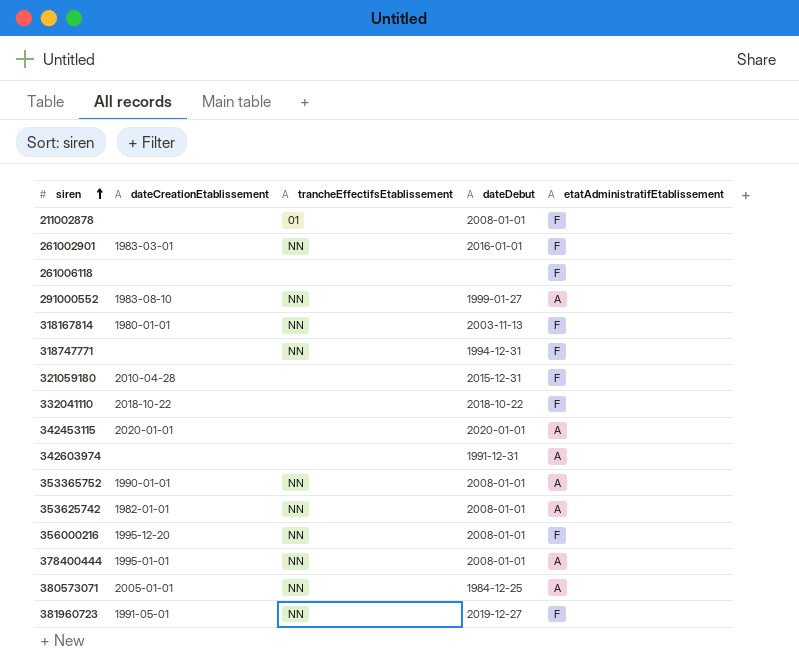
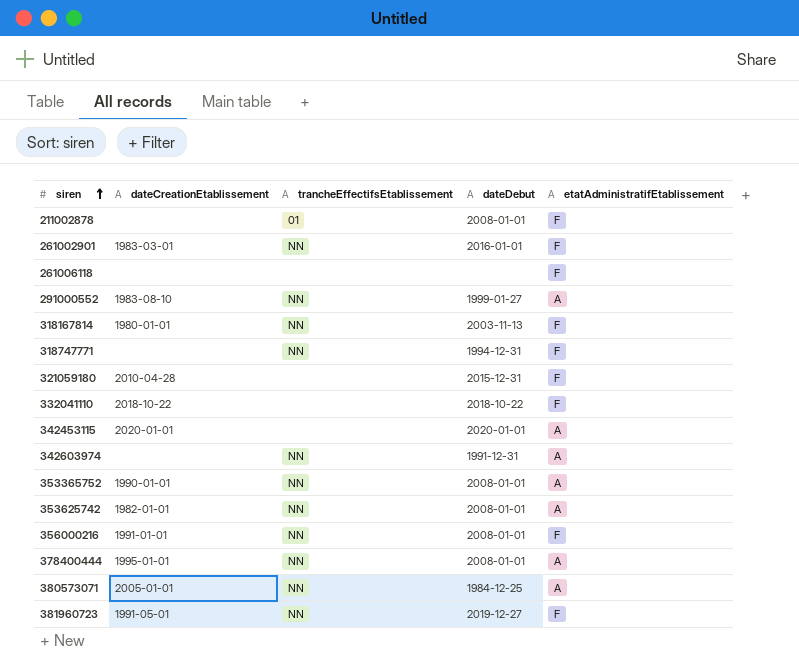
342603974 | trancheEffectifsEtablissement: none -> NN
356000216 | dateCreationEtablissement: 1995-12-20 -> 1991-01-01

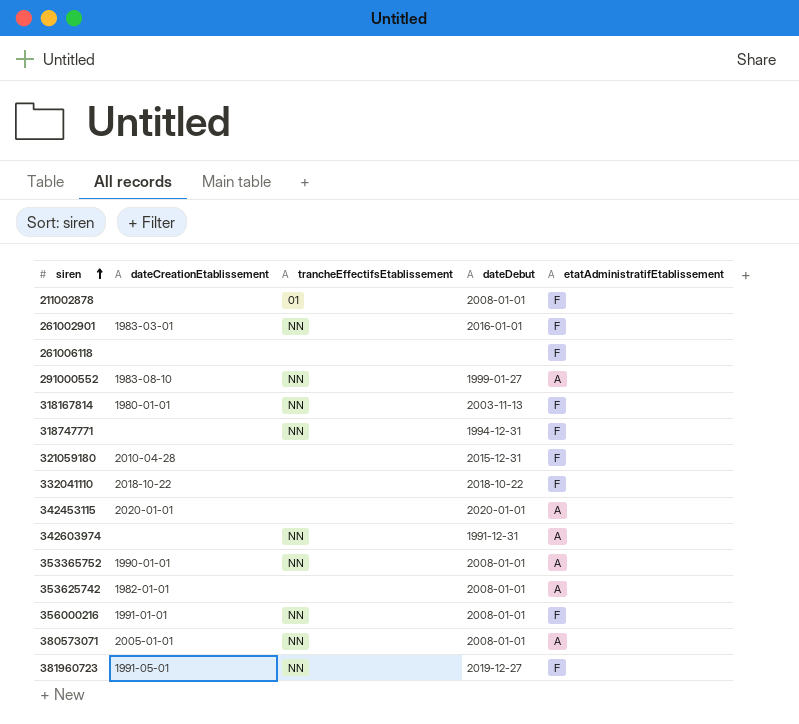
row 378400444: 1995-01-01 | NN | 2008-01-01 | A -> none
353625742 | trancheEffectifsEtablissement: NN -> none
380573071 | dateDebut: 1984-12-25 -> 2008-01-01

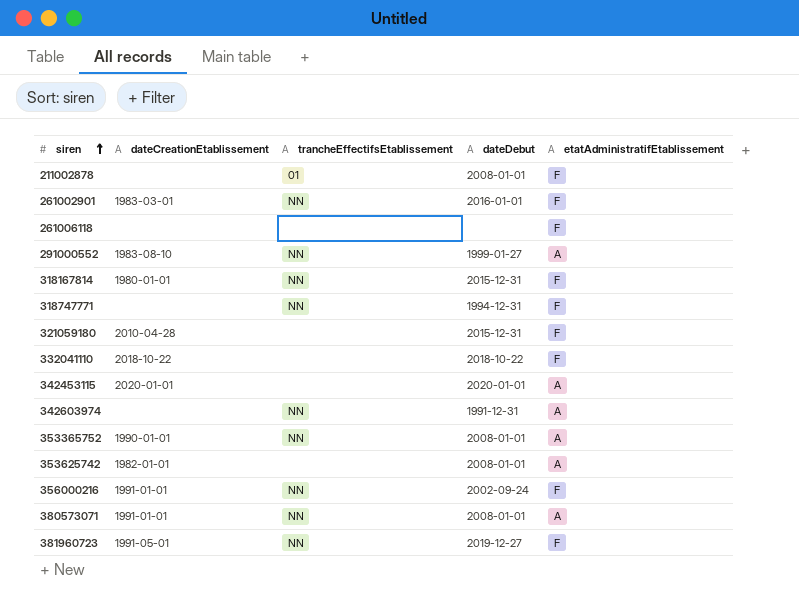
318167814 | dateDebut: 2003-11-13 -> 2015-12-31
356000216 | dateDebut: 2008-01-01 -> 2002-09-24
380573071 | dateCreationEtablissement: 2005-01-01 -> 1991-01-01

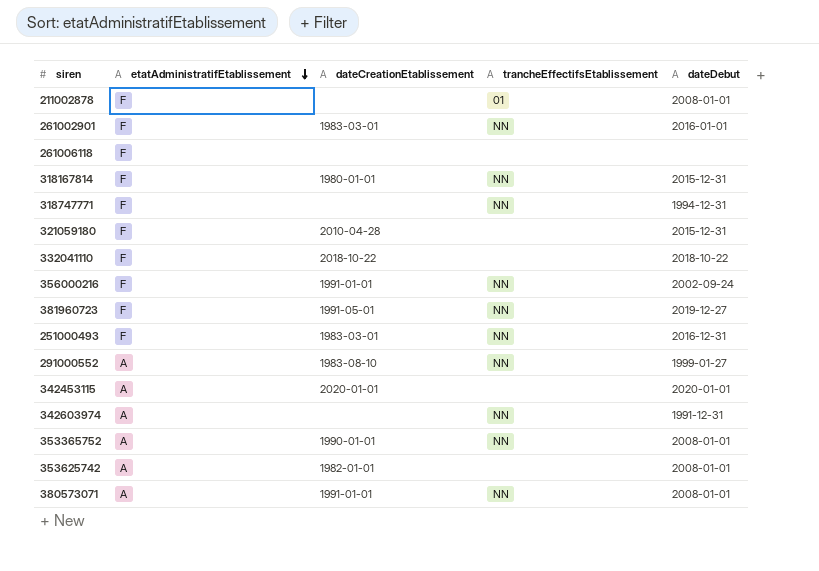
row order: siren ascending -> etatAdministratifEtablissement descending
column etatAdministratifEtablissement | position: 5 -> 2
row 251000493: none -> F | 1983-03-01 | NN | 2016-12-31

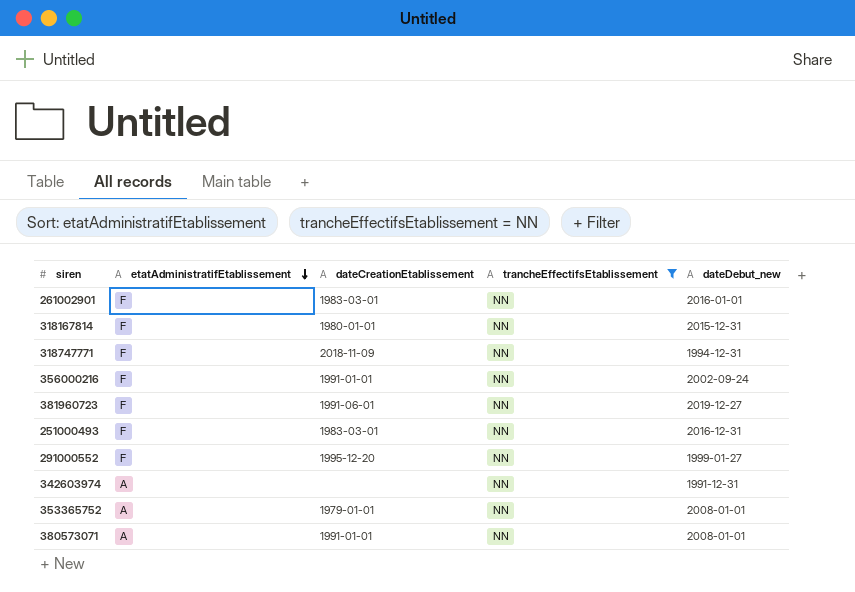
filter: none -> trancheEffectifsEtablissement = NN
column name: dateDebut -> dateDebut_new
318747771 | dateCreationEtablissement: none -> 2018-11-09
381960723 | dateCreationEtablissement: 1991-05-01 -> 1991-06-01
291000552 | etatAdministratifEtablissement: A -> F
291000552 | dateCreationEtablissement: 1983-08-10 -> 1995-12-20
353365752 | dateCreationEtablissement: 1990-01-01 -> 1979-01-01

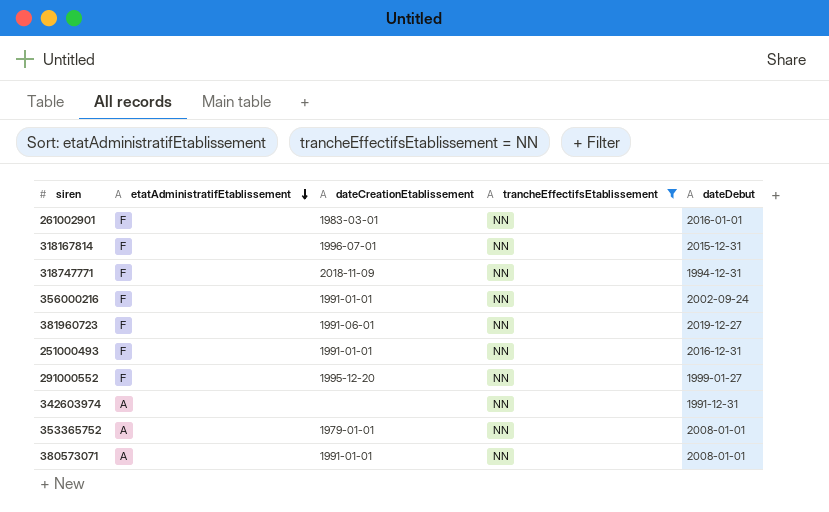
column name: dateDebut_new -> dateDebut
318167814 | dateCreationEtablissement: 1980-01-01 -> 1996-07-01
251000493 | dateCreationEtablissement: 1983-03-01 -> 1991-01-01

